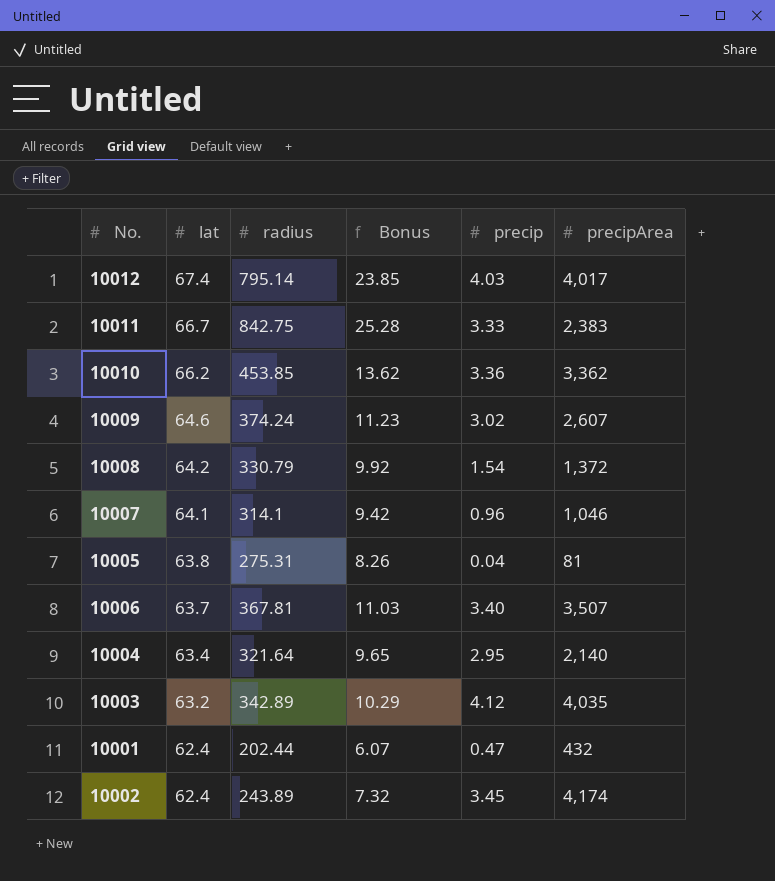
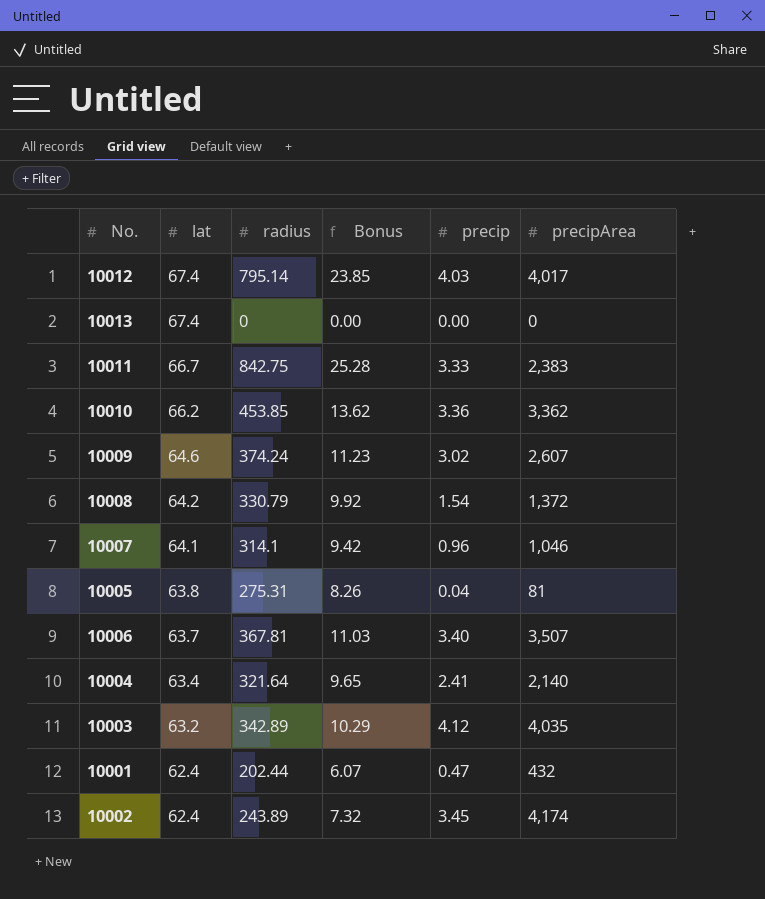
row 10013: none -> 67.4 | 0 | 0.00 | 0.00 | 0
10004 | precip: 2.95 -> 2.41

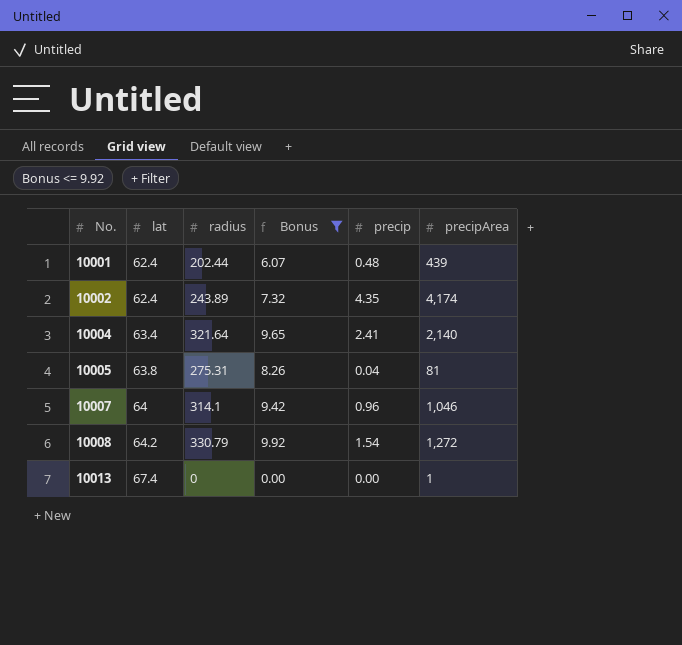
filter: none -> Bonus <= 9.92
row order: lat descending -> No. ascending
10001 | precip: 0.47 -> 0.48
10001 | precipArea: 432 -> 439
10002 | precip: 3.45 -> 4.35
10007 | lat: 64.1 -> 64
10008 | precipArea: 1,372 -> 1,272
10013 | precipArea: 0 -> 1

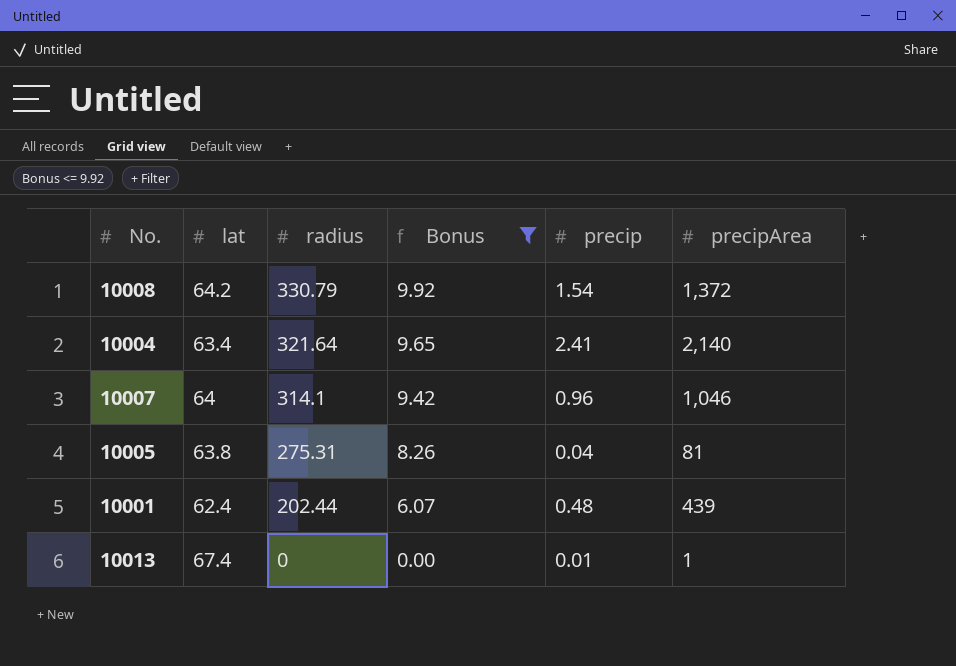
row order: No. ascending -> radius descending
row 10002: 62.4 | 243.89 | 7.32 | 4.35 | 4,174 -> none
10008 | precipArea: 1,272 -> 1,372
10013 | precip: 0.00 -> 0.01

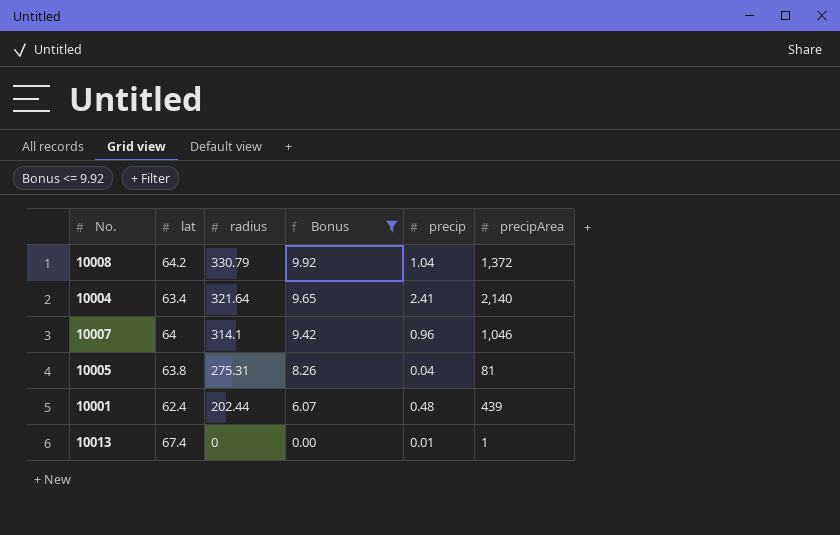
10008 | precip: 1.54 -> 1.04

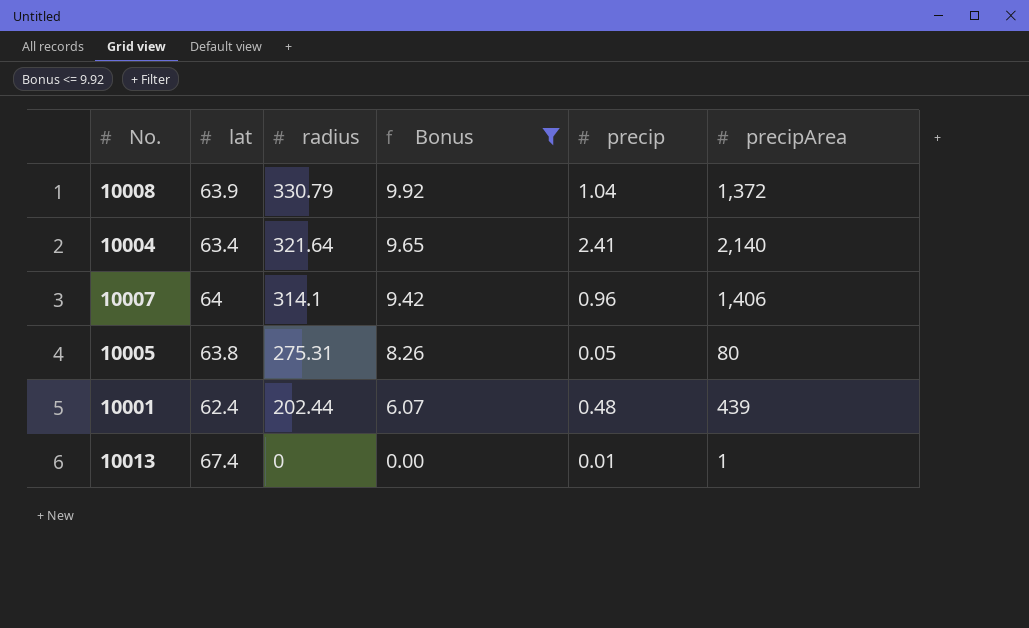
10008 | lat: 64.2 -> 63.9
10007 | precipArea: 1,046 -> 1,406
10005 | precip: 0.04 -> 0.05
10005 | precipArea: 81 -> 80

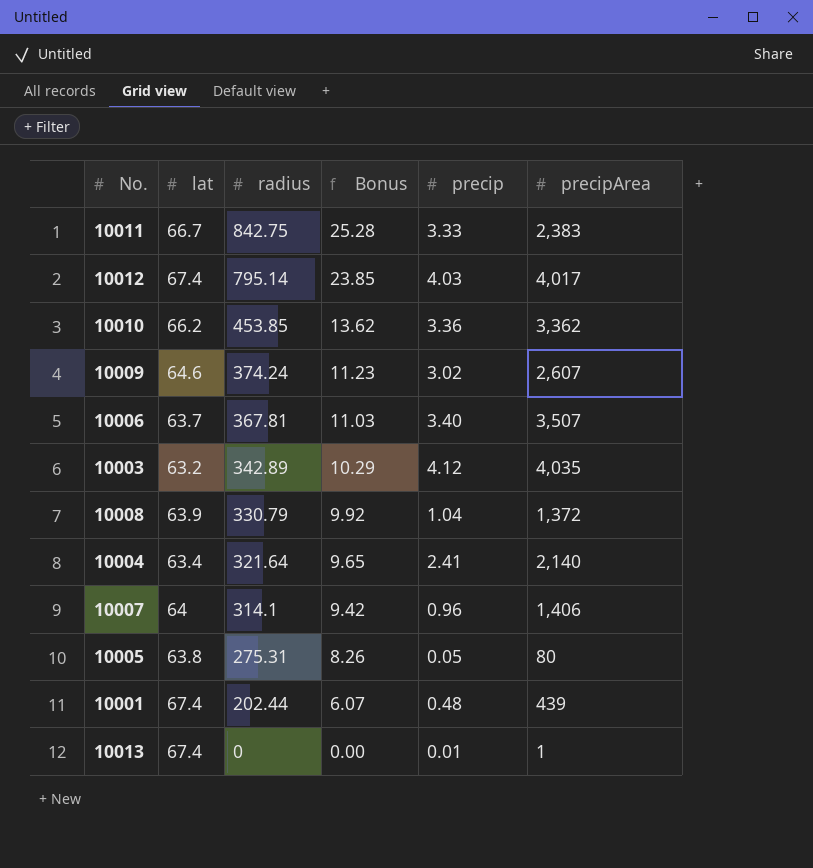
filter: Bonus <= 9.92 -> none
10001 | lat: 62.4 -> 67.4

